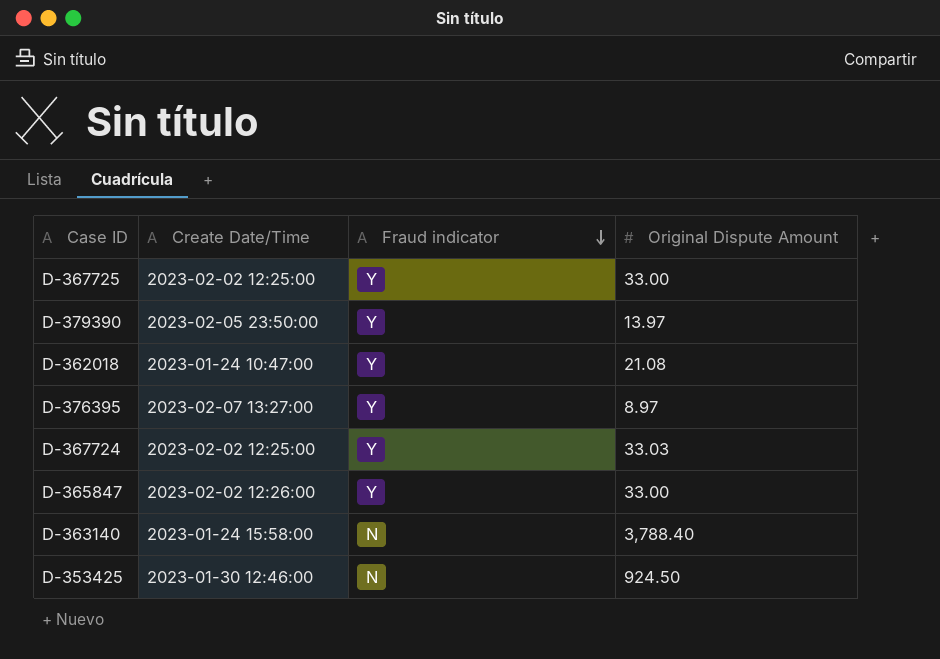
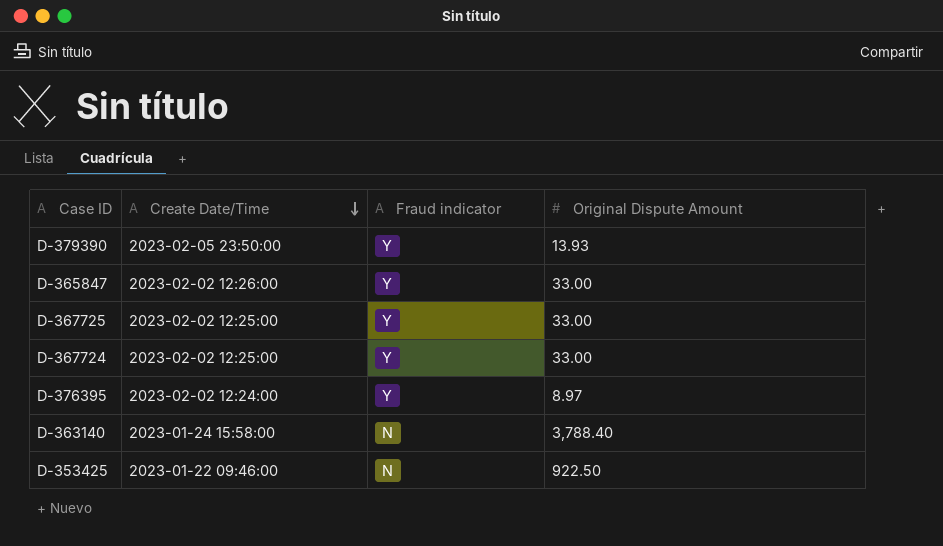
row order: Fraud indicator descending -> Create Date/Time descending
row D-362018: 2023-01-24 10:47:00 | Y | 21.08 -> none
D-379390 | Original Dispute Amount: 13.97 -> 13.93
D-367724 | Original Dispute Amount: 33.03 -> 33.00
D-376395 | Create Date/Time: 2023-02-07 13:27:00 -> 2023-02-02 12:24:00
D-353425 | Create Date/Time: 2023-01-30 12:46:00 -> 2023-01-22 09:46:00
D-353425 | Original Dispute Amount: 924.50 -> 922.50

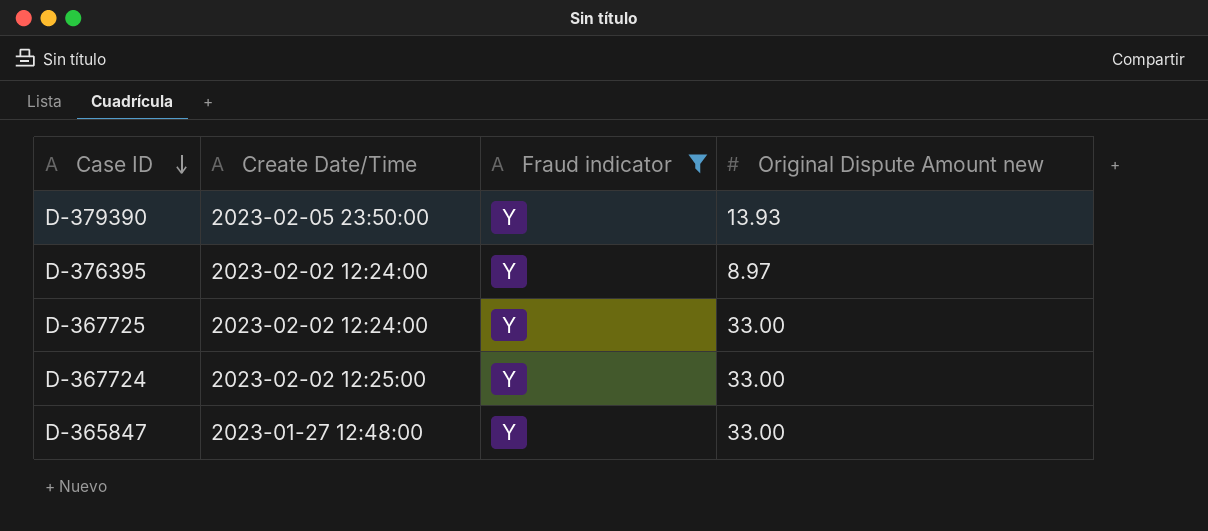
filter: none -> Fraud indicator = Y
row order: Create Date/Time descending -> Case ID descending
column name: Original Dispute Amount -> Original Dispute Amount new
D-367725 | Create Date/Time: 2023-02-02 12:25:00 -> 2023-02-02 12:24:00
D-365847 | Create Date/Time: 2023-02-02 12:26:00 -> 2023-01-27 12:48:00

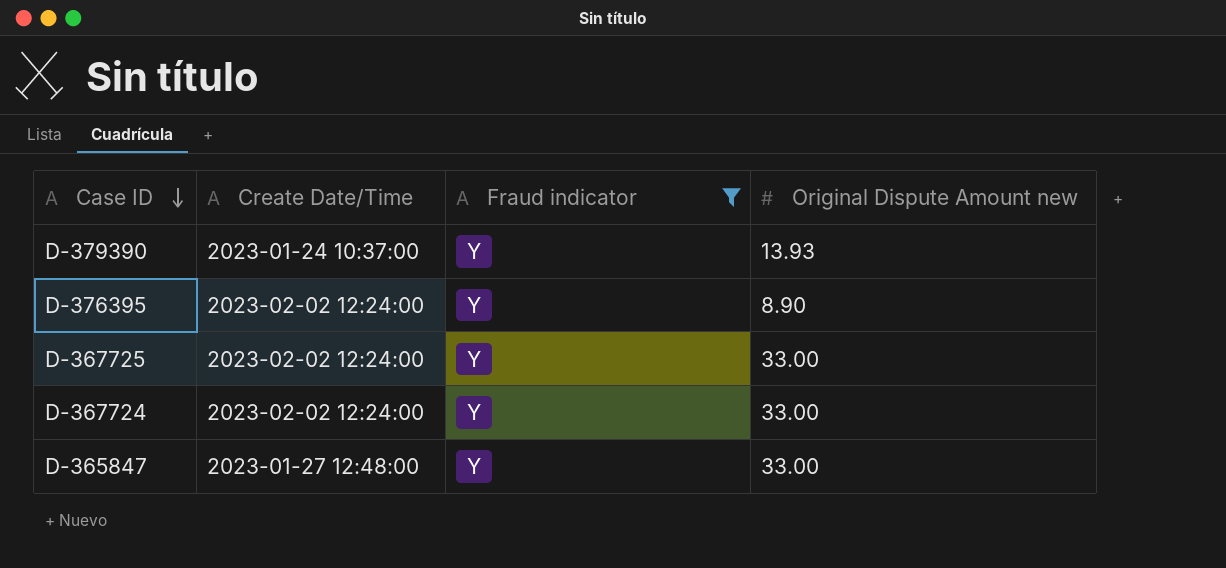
D-379390 | Create Date/Time: 2023-02-05 23:50:00 -> 2023-01-24 10:37:00
D-376395 | Original Dispute Amount new: 8.97 -> 8.90
D-367724 | Create Date/Time: 2023-02-02 12:25:00 -> 2023-02-02 12:24:00

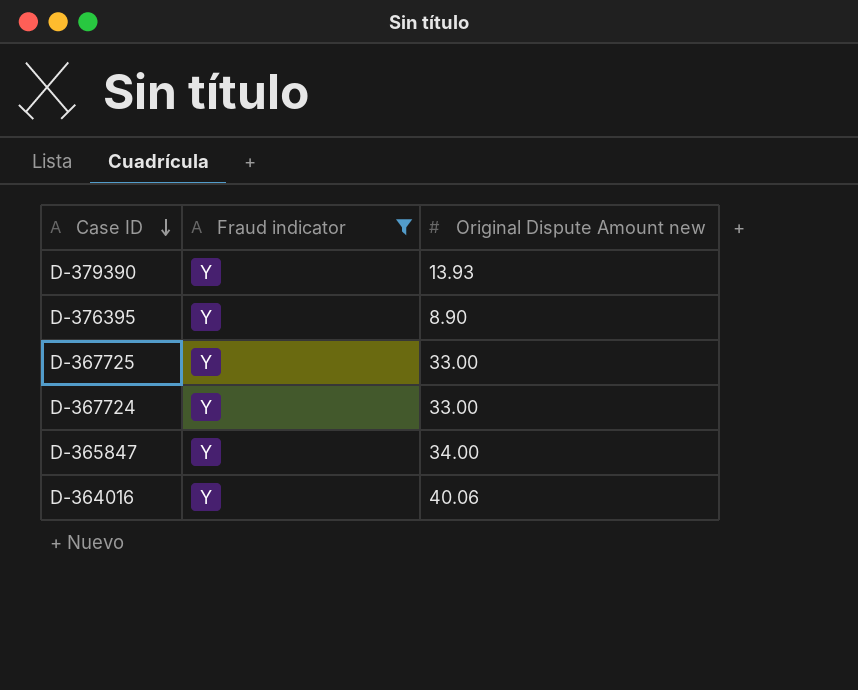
column Create Date/Time | position: 2 -> none
D-365847 | Original Dispute Amount new: 33.00 -> 34.00
row D-364016: none -> Y | 40.06

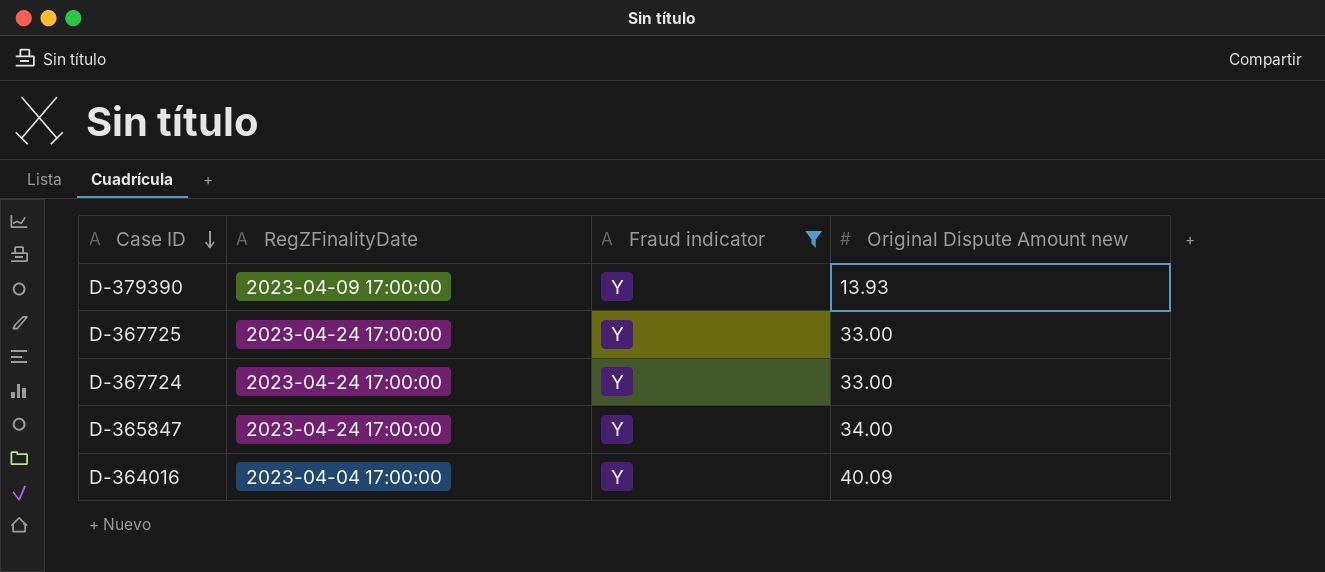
column RegZFinalityDate | position: none -> 2
row D-376395: Y | 8.90 -> none
D-364016 | Original Dispute Amount new: 40.06 -> 40.09

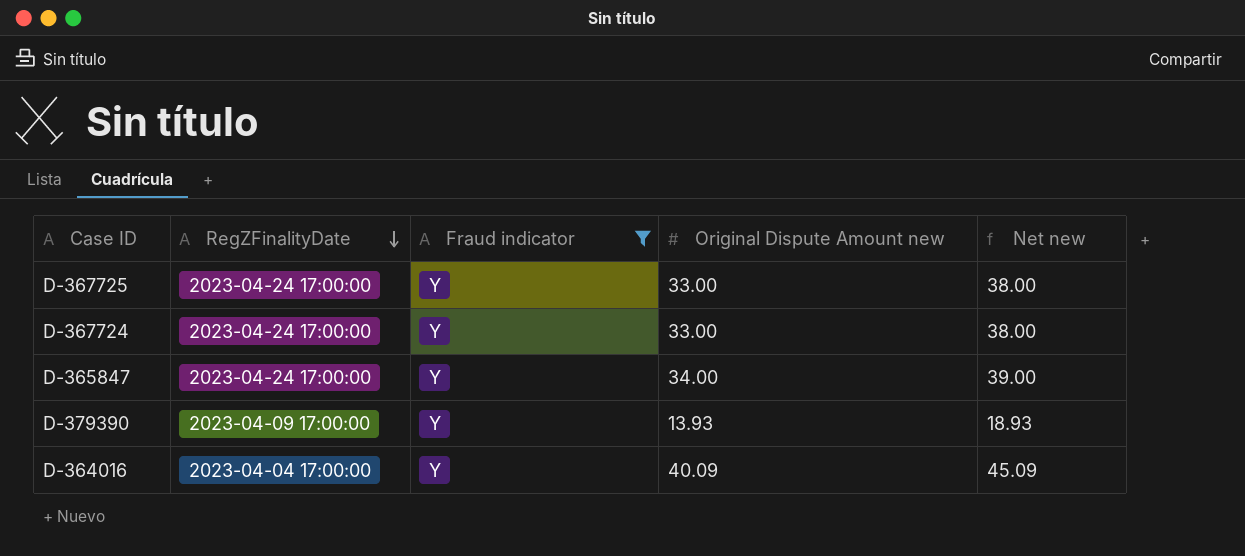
row order: Case ID descending -> RegZFinalityDate descending
column Net new | formula: none -> [Original Dispute Amount new] + 5

